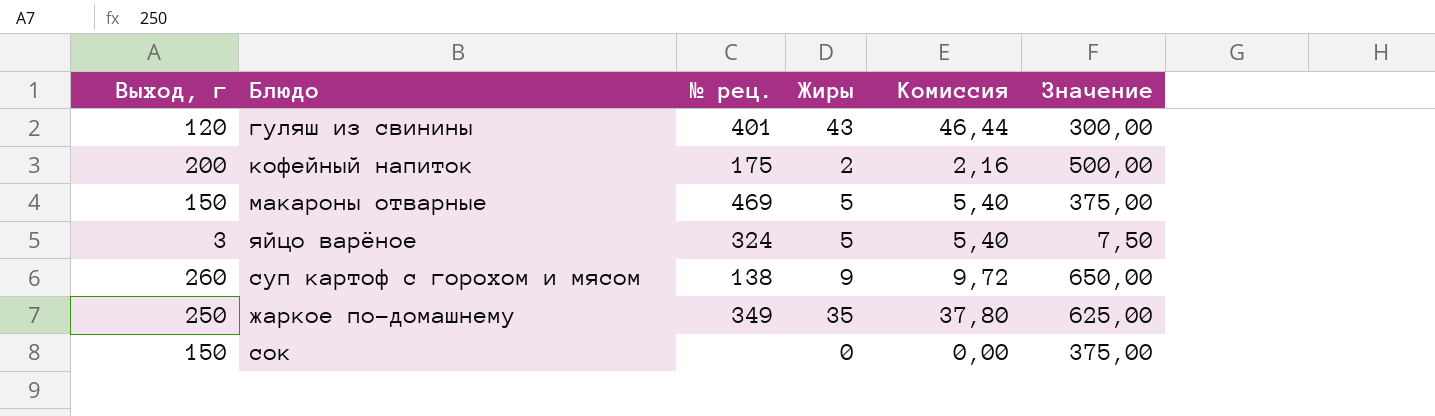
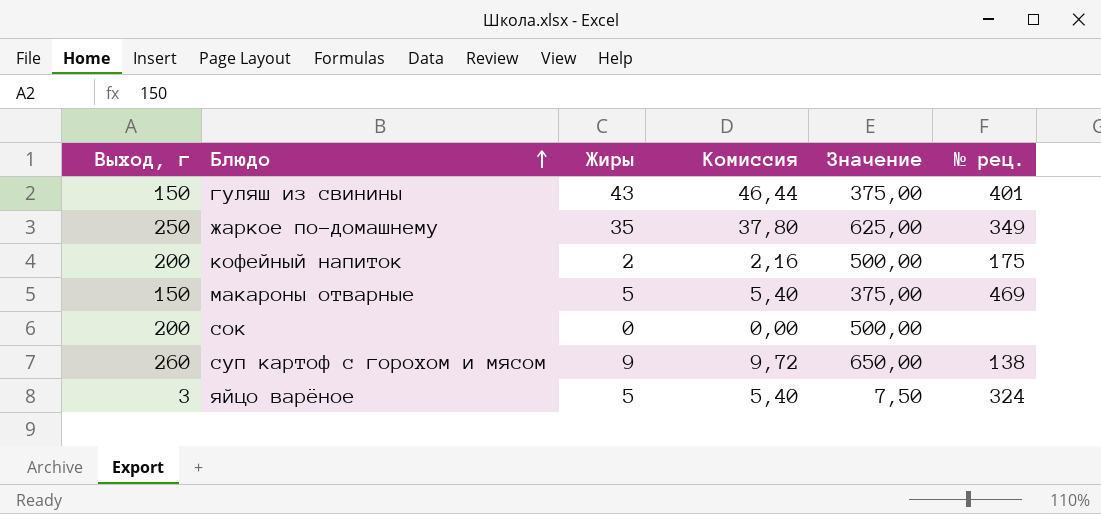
row order: none -> Блюдо ascending
column № рец. | position: 3 -> 6
гуляш из свинины | Выход, г: 120 -> 150
гуляш из свинины | Значение: 300,00 -> 375,00
сок | Выход, г: 150 -> 200
сок | Значение: 375,00 -> 500,00

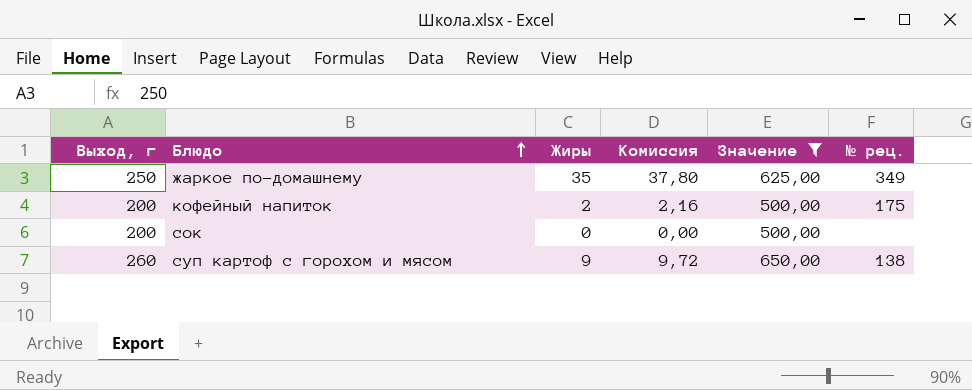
filter: none -> Значение >= 500,00

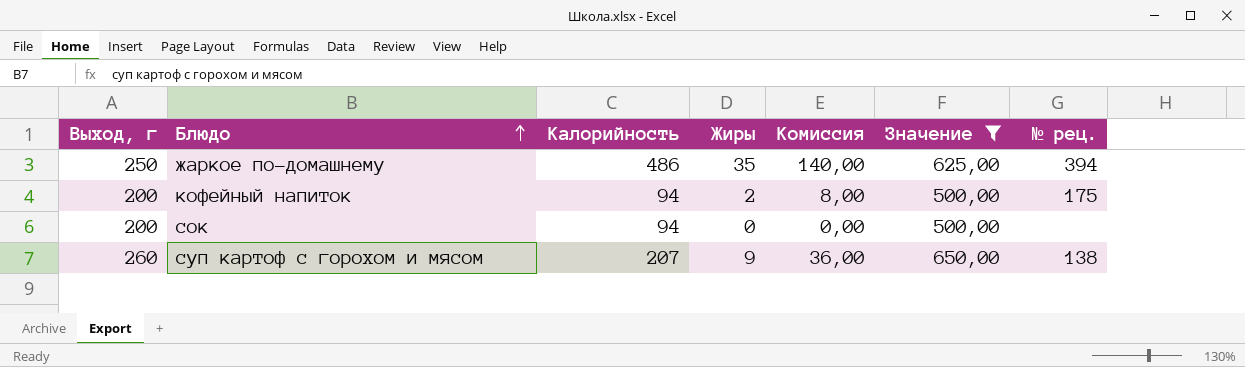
column Калорийность | position: none -> 3
column Комиссия | formula: [Жиры] * 1,08 -> [Жиры] * 4
жаркое по-домашнему | № рец.: 349 -> 394

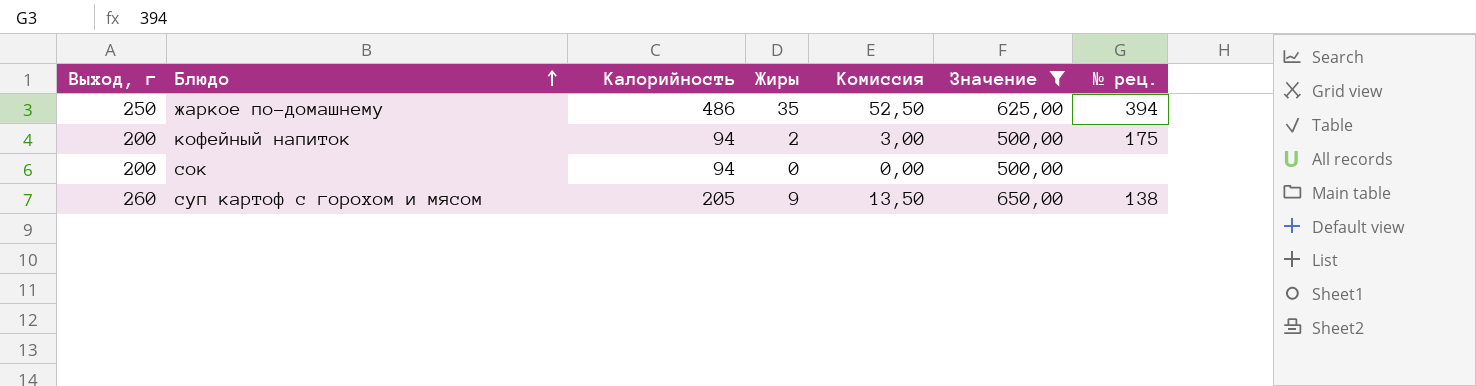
column Комиссия | formula: [Жиры] * 4 -> [Жиры] * 1,5
суп картоф с горохом и мясом | Калорийность: 207 -> 205

